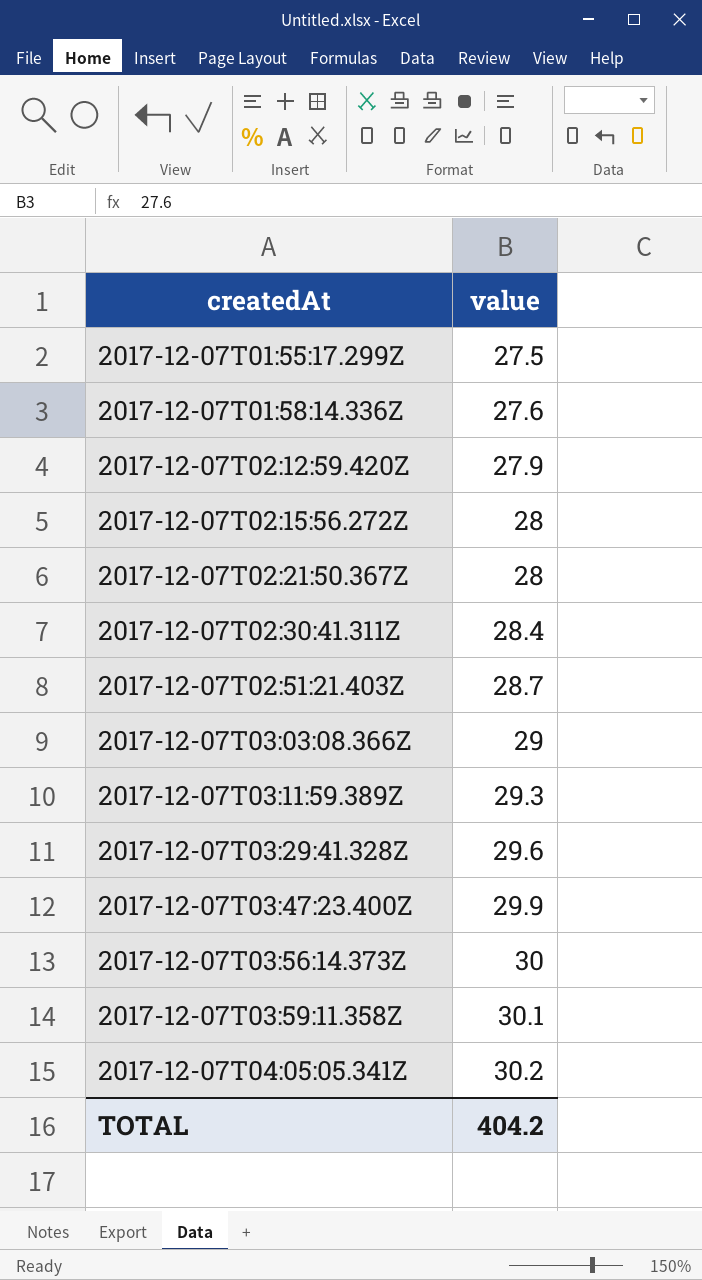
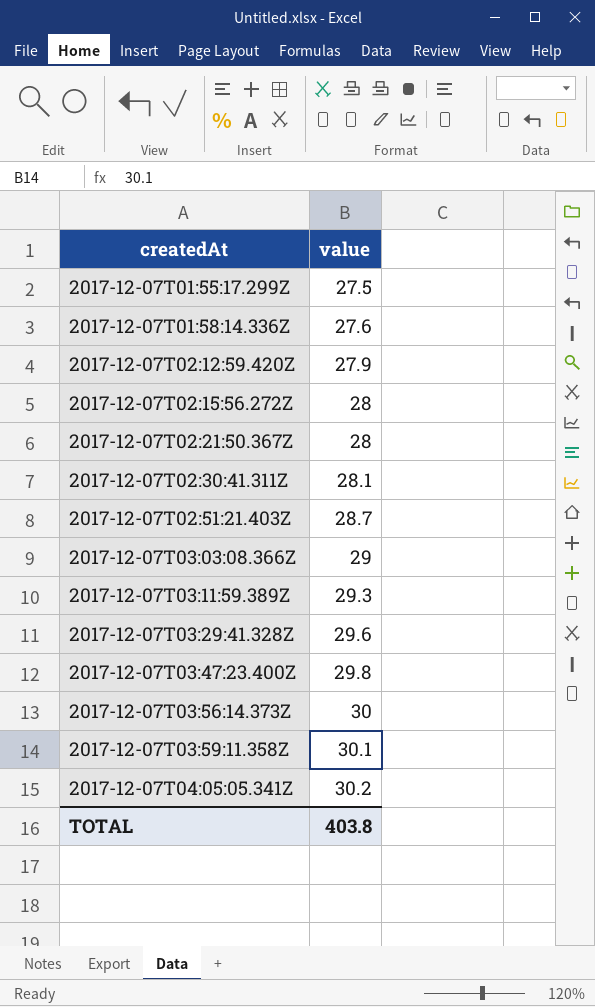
2017-12-07T02:30:41.311Z | value: 28.4 -> 28.1
2017-12-07T03:47:23.400Z | value: 29.9 -> 29.8
TOTAL | value: 404.2 -> 403.8

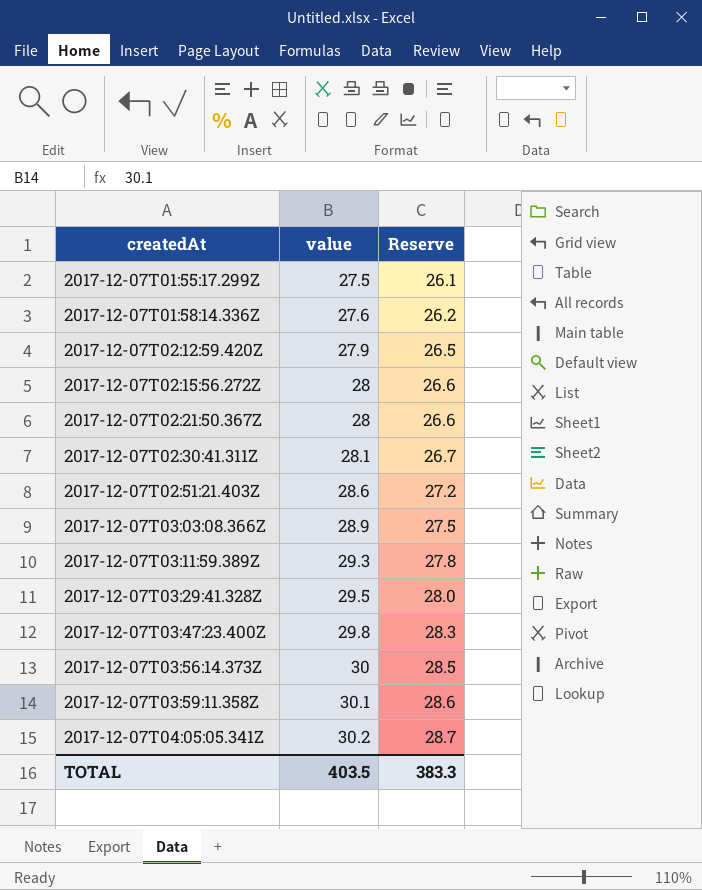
column Reserve | formula: none -> [value] * 0.95
2017-12-07T02:51:21.403Z | value: 28.7 -> 28.6
2017-12-07T03:03:08.366Z | value: 29 -> 28.9
2017-12-07T03:29:41.328Z | value: 29.6 -> 29.5
TOTAL | value: 403.8 -> 403.5

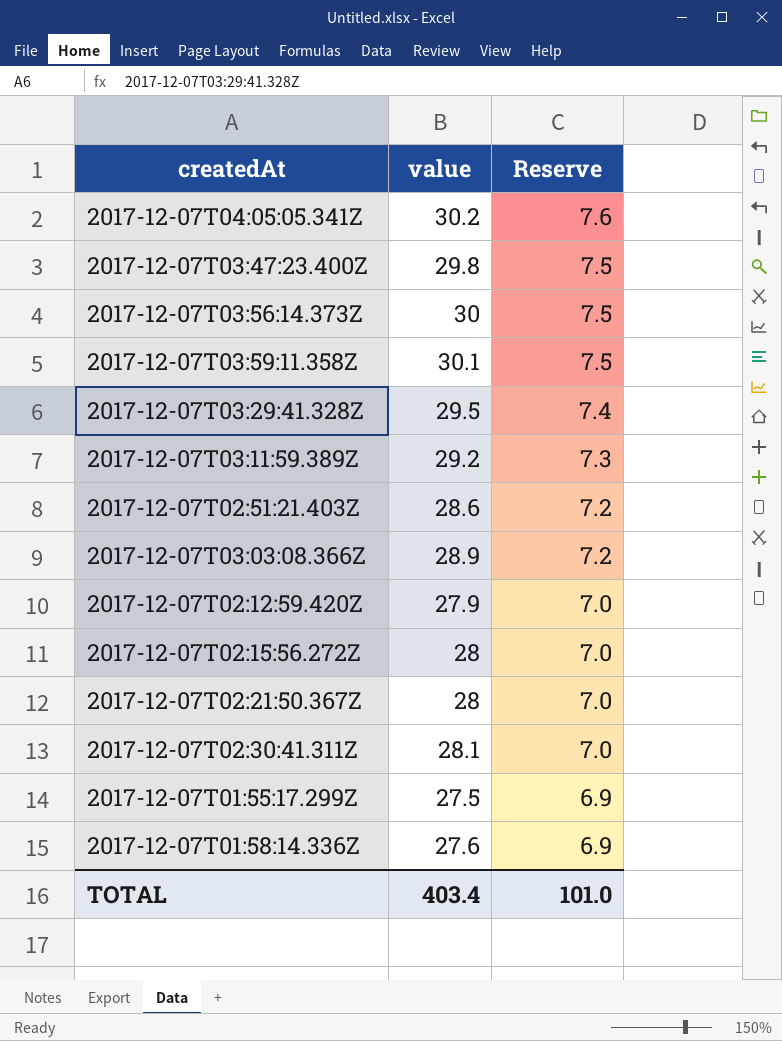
row order: createdAt ascending -> Reserve descending
column Reserve | formula: [value] * 0.95 -> [value] * 0.25
2017-12-07T03:11:59.389Z | value: 29.3 -> 29.2
TOTAL | value: 403.5 -> 403.4
TOTAL | Reserve: 383.3 -> 101.0

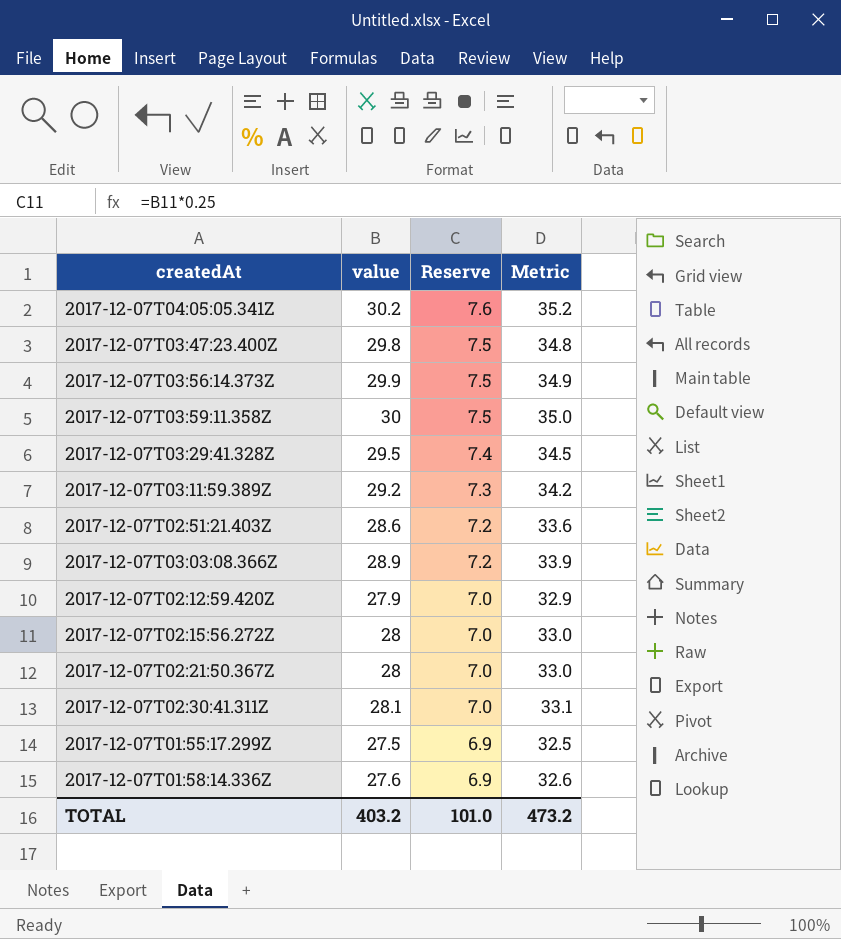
column Metric | formula: none -> [value] + 5
2017-12-07T03:56:14.373Z | value: 30 -> 29.9
2017-12-07T03:59:11.358Z | value: 30.1 -> 30
TOTAL | value: 403.4 -> 403.2

